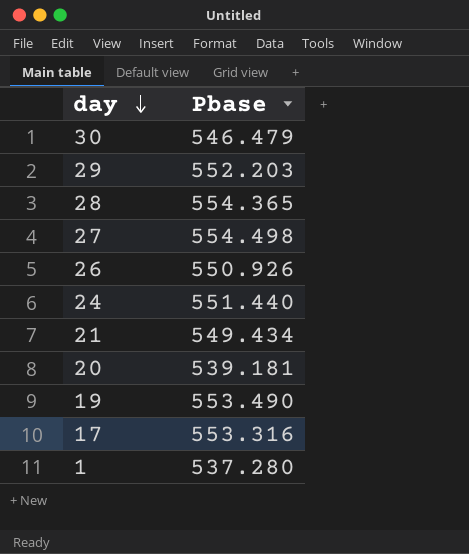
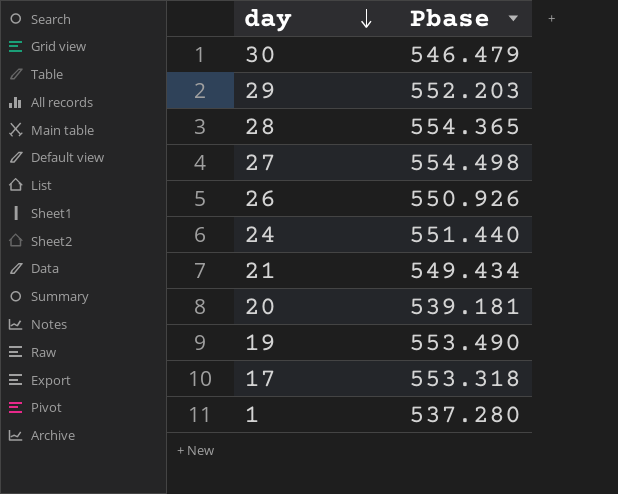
17 | Pbase: 553.316 -> 553.318

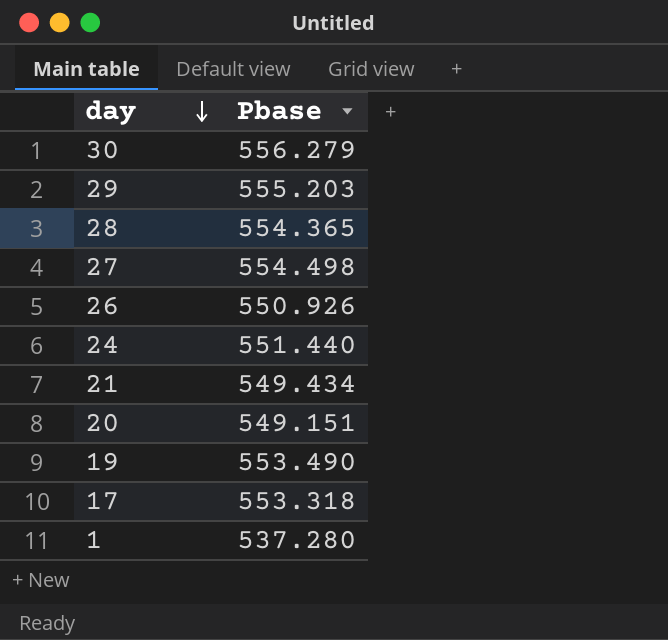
30 | Pbase: 546.479 -> 556.279
29 | Pbase: 552.203 -> 555.203
20 | Pbase: 539.181 -> 549.151

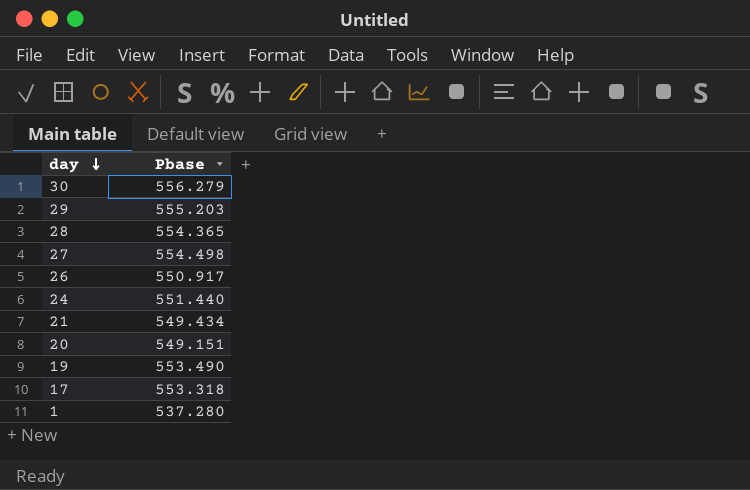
26 | Pbase: 550.926 -> 550.917

